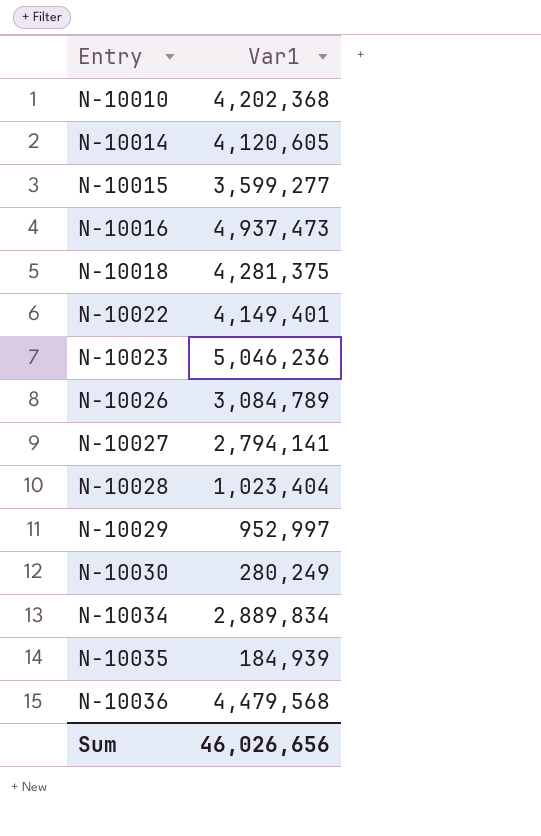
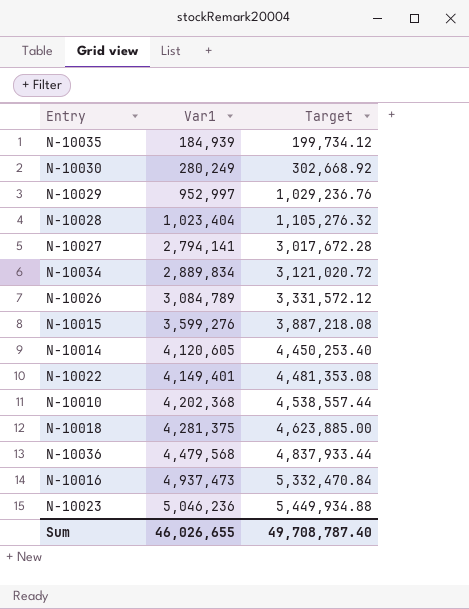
row order: Entry ascending -> Var1 ascending
column Target | formula: none -> [Var1] * 1.08
N-10015 | Var1: 3,599,277 -> 3,599,276
Sum | Var1: 46,026,656 -> 46,026,655

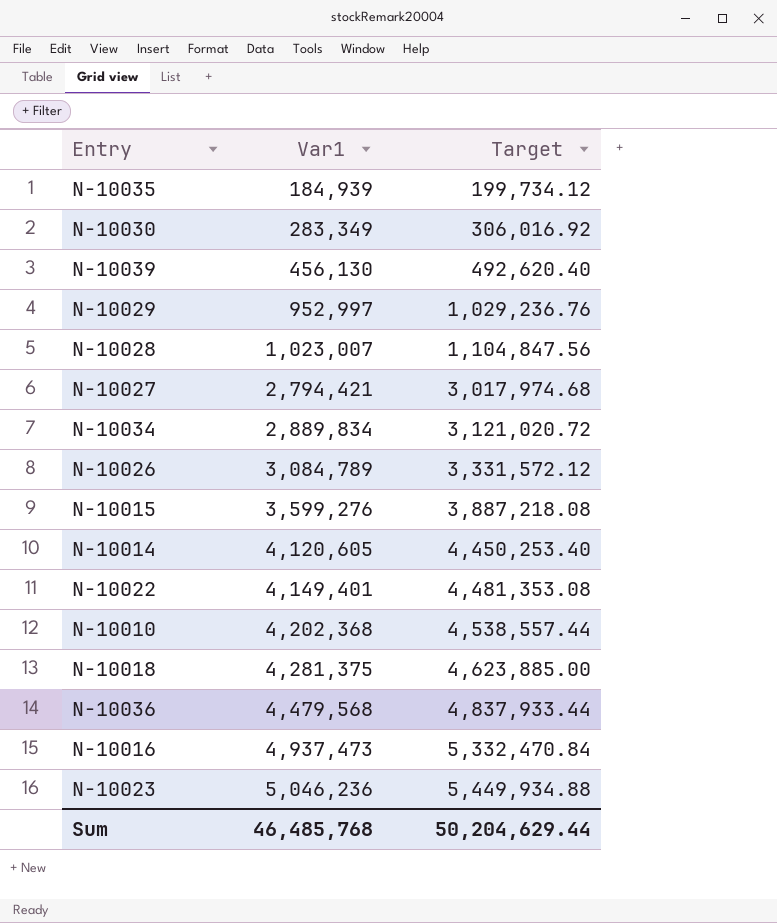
N-10030 | Var1: 280,249 -> 283,349
N-10030 | Target: 302,668.92 -> 306,016.92
row N-10039: none -> 456,130 | 492,620.40
N-10028 | Var1: 1,023,404 -> 1,023,007
N-10028 | Target: 1,105,276.32 -> 1,104,847.56
N-10027 | Var1: 2,794,141 -> 2,794,421
N-10027 | Target: 3,017,672.28 -> 3,017,974.68
Sum | Var1: 46,026,655 -> 46,485,768
Sum | Target: 49,708,787.40 -> 50,204,629.44

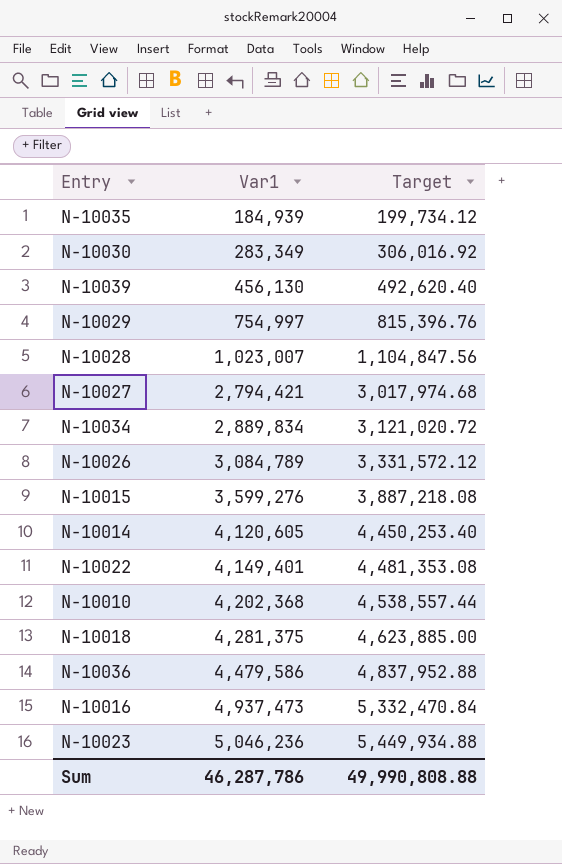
N-10029 | Var1: 952,997 -> 754,997
N-10029 | Target: 1,029,236.76 -> 815,396.76
N-10036 | Var1: 4,479,568 -> 4,479,586
N-10036 | Target: 4,837,933.44 -> 4,837,952.88
Sum | Var1: 46,485,768 -> 46,287,786
Sum | Target: 50,204,629.44 -> 49,990,808.88

